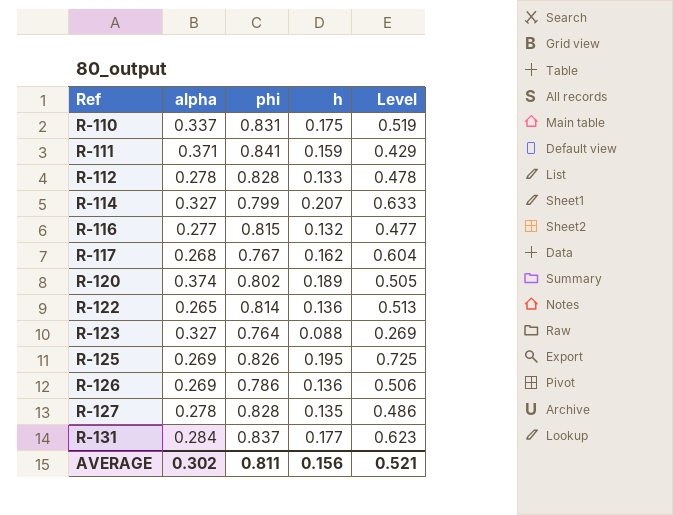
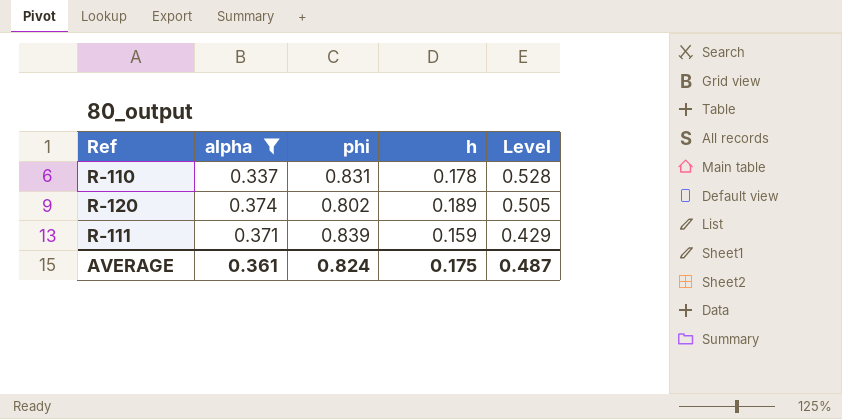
filter: none -> alpha >= 0.337
row order: Ref ascending -> Level descending
R-110 | h: 0.175 -> 0.178
R-110 | Level: 0.519 -> 0.528
R-111 | phi: 0.841 -> 0.839
AVERAGE | alpha: 0.302 -> 0.361
AVERAGE | phi: 0.811 -> 0.824
AVERAGE | h: 0.156 -> 0.175
AVERAGE | Level: 0.521 -> 0.487

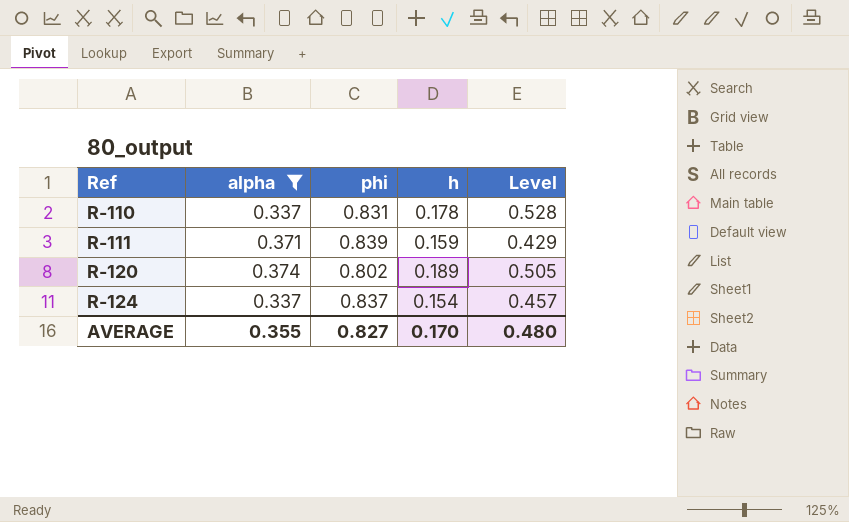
row order: Level descending -> Ref ascending
row R-124: none -> 0.337 | 0.837 | 0.154 | 0.457
AVERAGE | alpha: 0.361 -> 0.355
AVERAGE | phi: 0.824 -> 0.827
AVERAGE | h: 0.175 -> 0.170
AVERAGE | Level: 0.487 -> 0.480

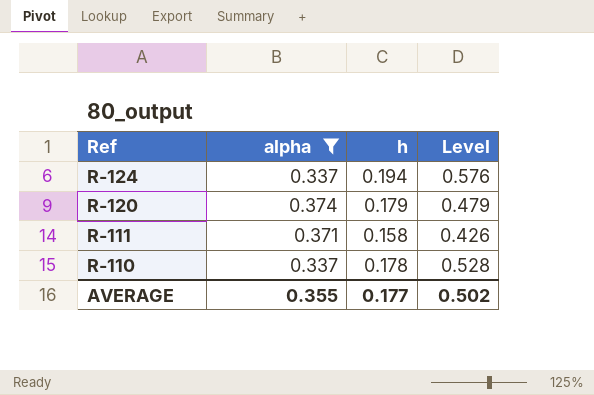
row order: Ref ascending -> Ref descending
column phi | position: 3 -> none
R-124 | h: 0.154 -> 0.194
R-124 | Level: 0.457 -> 0.576
R-120 | h: 0.189 -> 0.179
R-120 | Level: 0.505 -> 0.479
R-111 | h: 0.159 -> 0.158
R-111 | Level: 0.429 -> 0.426
AVERAGE | h: 0.170 -> 0.177
AVERAGE | Level: 0.480 -> 0.502

